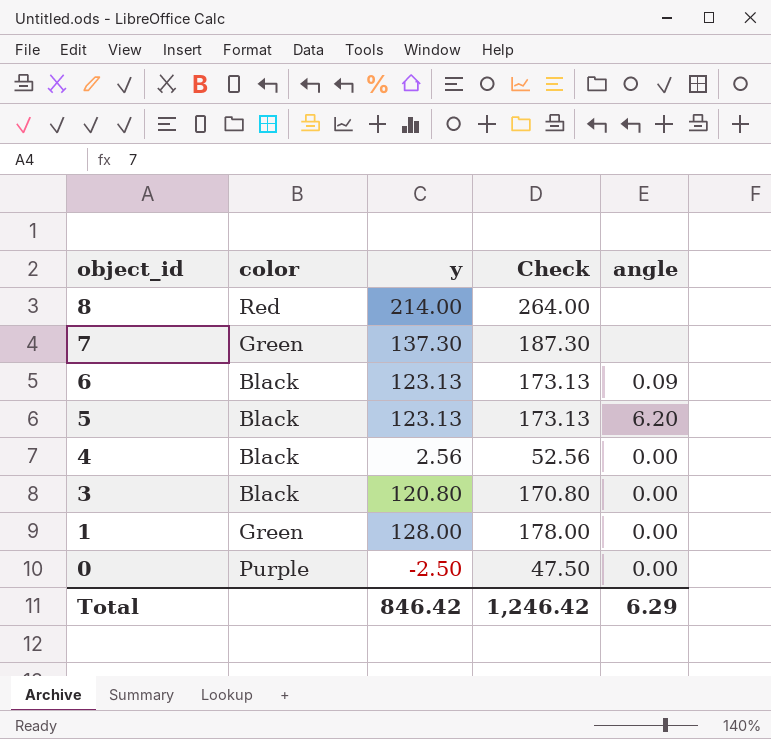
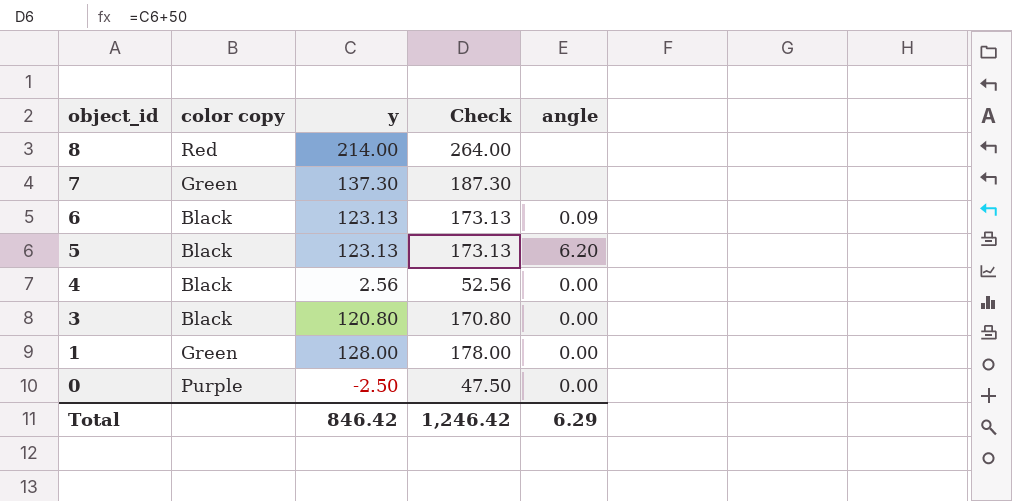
column name: color -> color copy

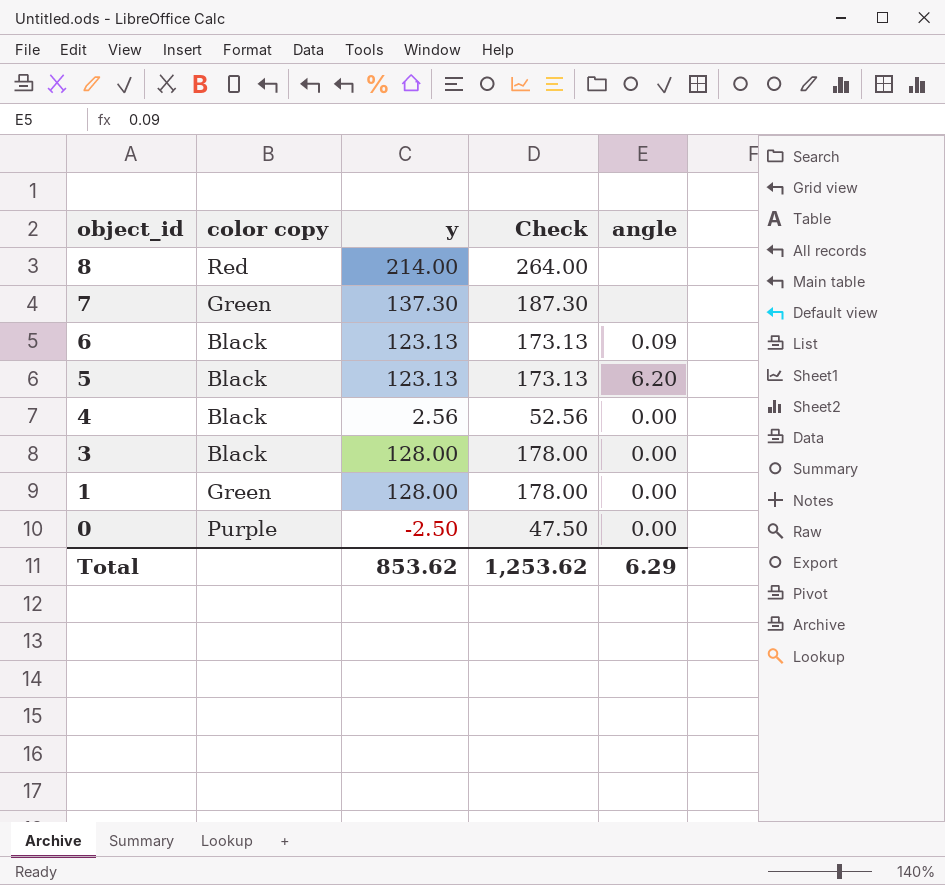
3 | y: 120.80 -> 128.00
3 | Check: 170.80 -> 178.00
Total | y: 846.42 -> 853.62
Total | Check: 1,246.42 -> 1,253.62

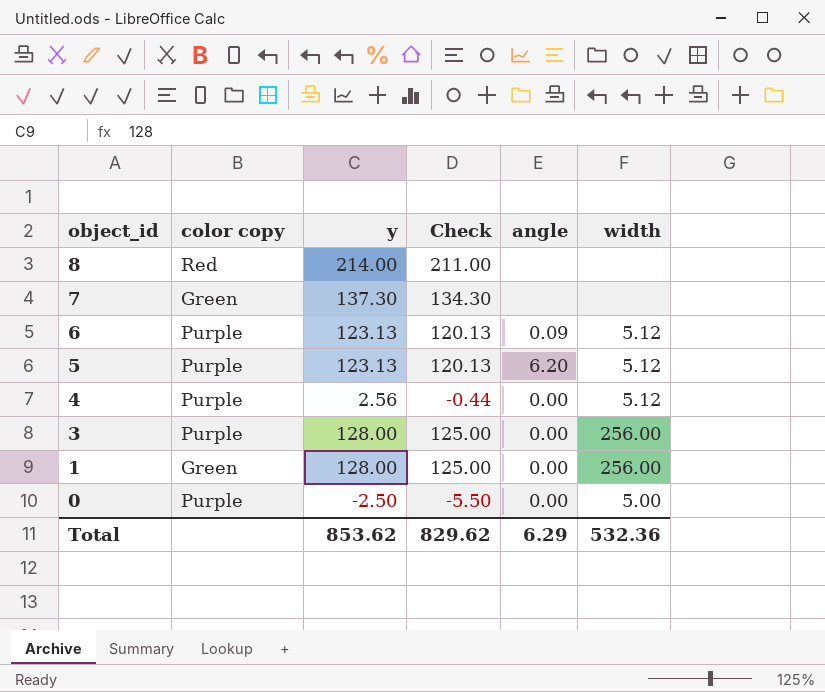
column Check | formula: [y] + 50 -> [y] - 3
column width | position: none -> 6
6 | color copy: Black -> Purple
5 | color copy: Black -> Purple
4 | color copy: Black -> Purple
3 | color copy: Black -> Purple
Total | Check: 1,253.62 -> 829.62

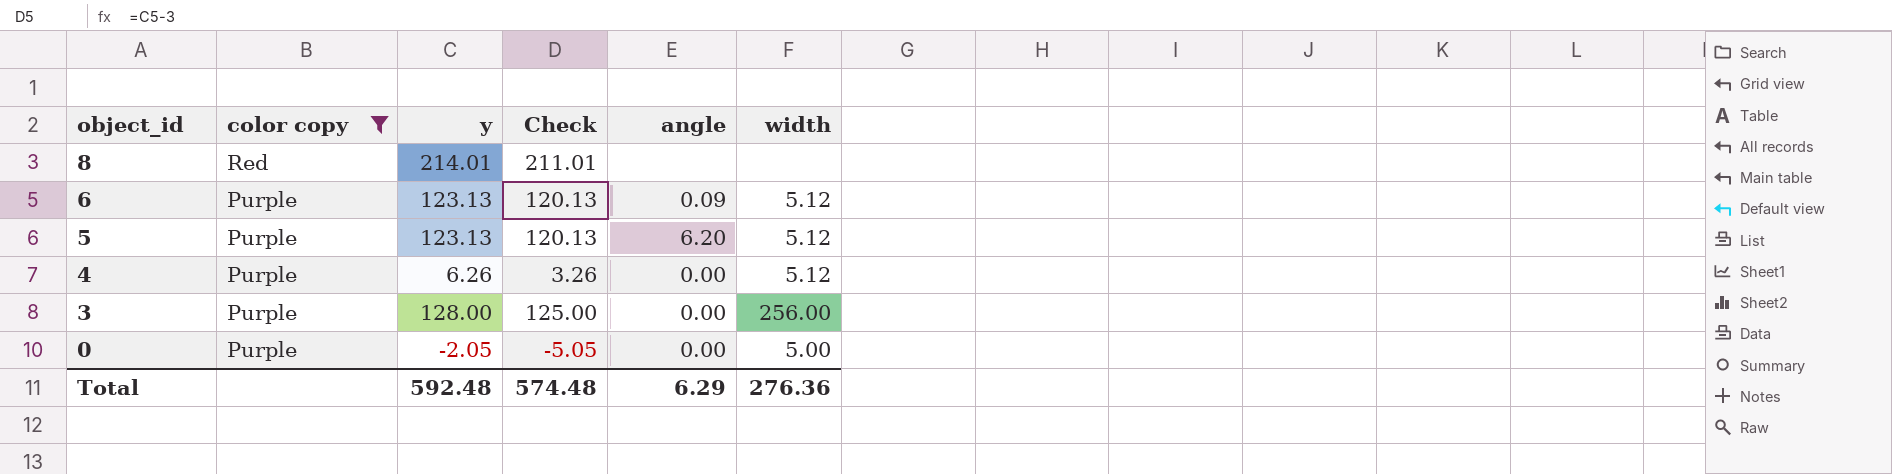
filter: none -> color copy != Green
8 | y: 214.00 -> 214.01
8 | Check: 211.00 -> 211.01
4 | y: 2.56 -> 6.26
4 | Check: -0.44 -> 3.26
0 | y: -2.50 -> -2.05
0 | Check: -5.50 -> -5.05
Total | y: 853.62 -> 592.48
Total | Check: 829.62 -> 574.48
Total | width: 532.36 -> 276.36

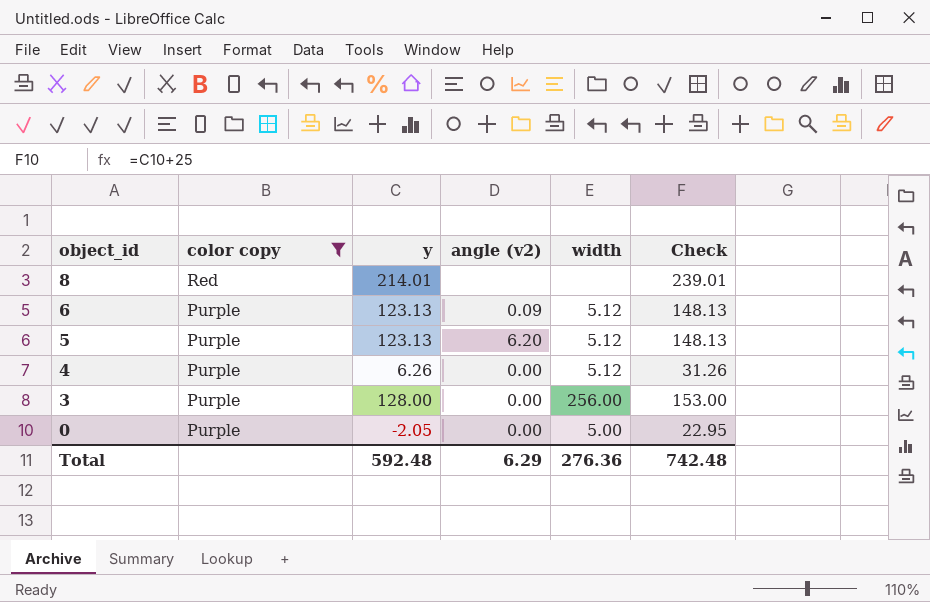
column name: angle -> angle (v2)
column Check | formula: [y] - 3 -> [y] + 25
column Check | position: 4 -> 6
Total | Check: 574.48 -> 742.48

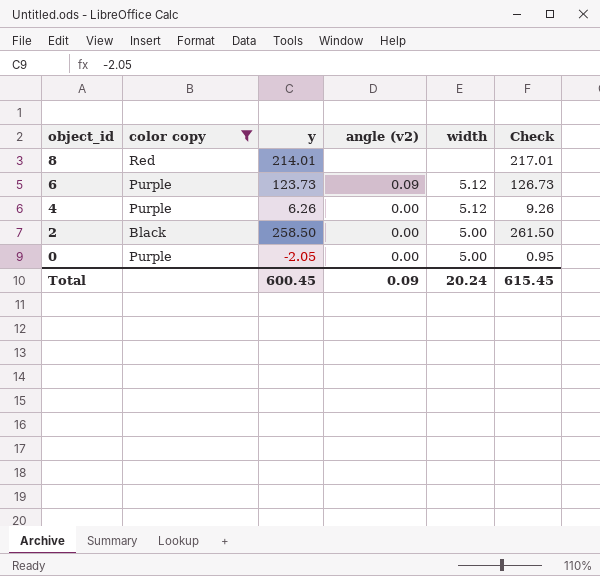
column Check | formula: [y] + 25 -> [y] + 3
row 5: Purple | 123.13 | 6.20 | 5.12 | 148.13 -> none
row 3: Purple | 128.00 | 0.00 | 256.00 | 153.00 -> none
6 | y: 123.13 -> 123.73
row 2: none -> Black | 258.50 | 0.00 | 5.00 | 261.50
Total | y: 592.48 -> 600.45
Total | angle (v2): 6.29 -> 0.09
Total | width: 276.36 -> 20.24
Total | Check: 742.48 -> 615.45

